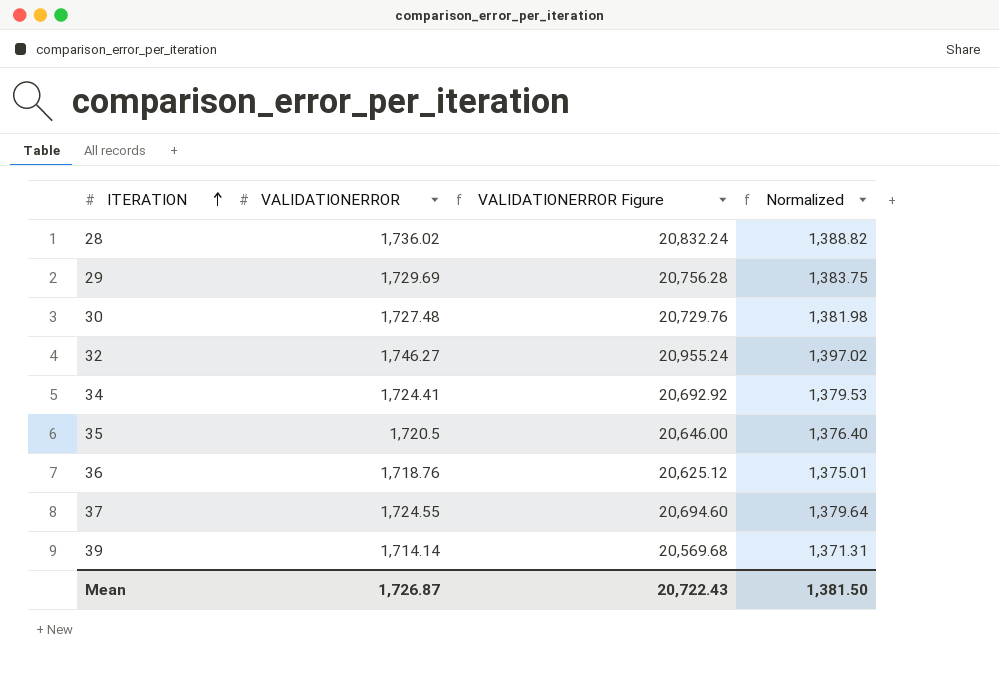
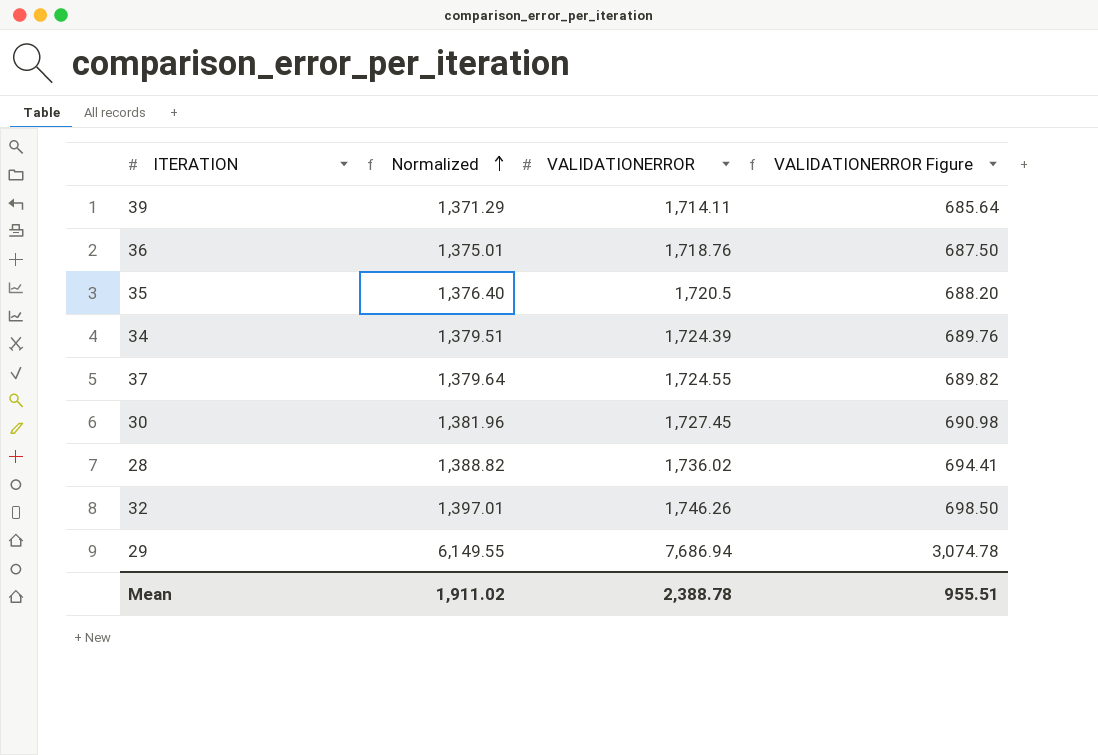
row order: ITERATION ascending -> Normalized ascending
column Normalized | position: 4 -> 2
column VALIDATIONERROR Figure | formula: [VALIDATIONERROR] * 12 -> [VALIDATIONERROR] * 0.4
39 | Normalized: 1,371.31 -> 1,371.29
39 | VALIDATIONERROR: 1,714.14 -> 1,714.11
34 | Normalized: 1,379.53 -> 1,379.51
34 | VALIDATIONERROR: 1,724.41 -> 1,724.39
30 | Normalized: 1,381.98 -> 1,381.96
30 | VALIDATIONERROR: 1,727.48 -> 1,727.45
32 | Normalized: 1,397.02 -> 1,397.01
32 | VALIDATIONERROR: 1,746.27 -> 1,746.26
29 | Normalized: 1,383.75 -> 6,149.55
29 | VALIDATIONERROR: 1,729.69 -> 7,686.94
Mean | Normalized: 1,381.50 -> 1,911.02
Mean | VALIDATIONERROR: 1,726.87 -> 2,388.78
Mean | VALIDATIONERROR Figure: 20,722.43 -> 955.51

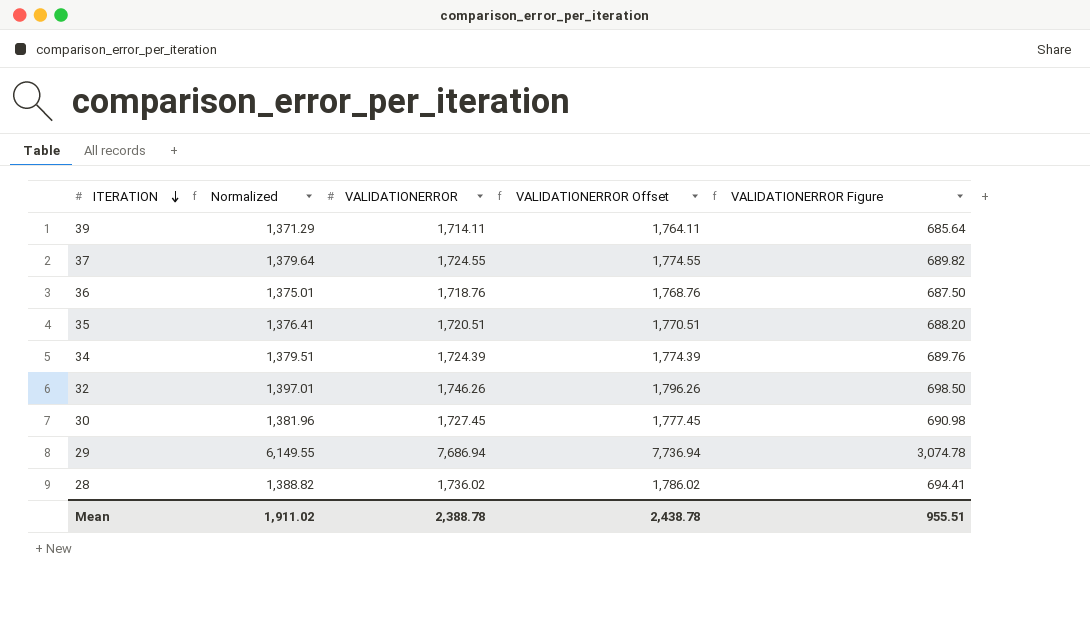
row order: Normalized ascending -> ITERATION descending
column VALIDATIONERROR Offset | formula: none -> [VALIDATIONERROR] + 50
35 | Normalized: 1,376.40 -> 1,376.41
35 | VALIDATIONERROR: 1,720.5 -> 1,720.51

